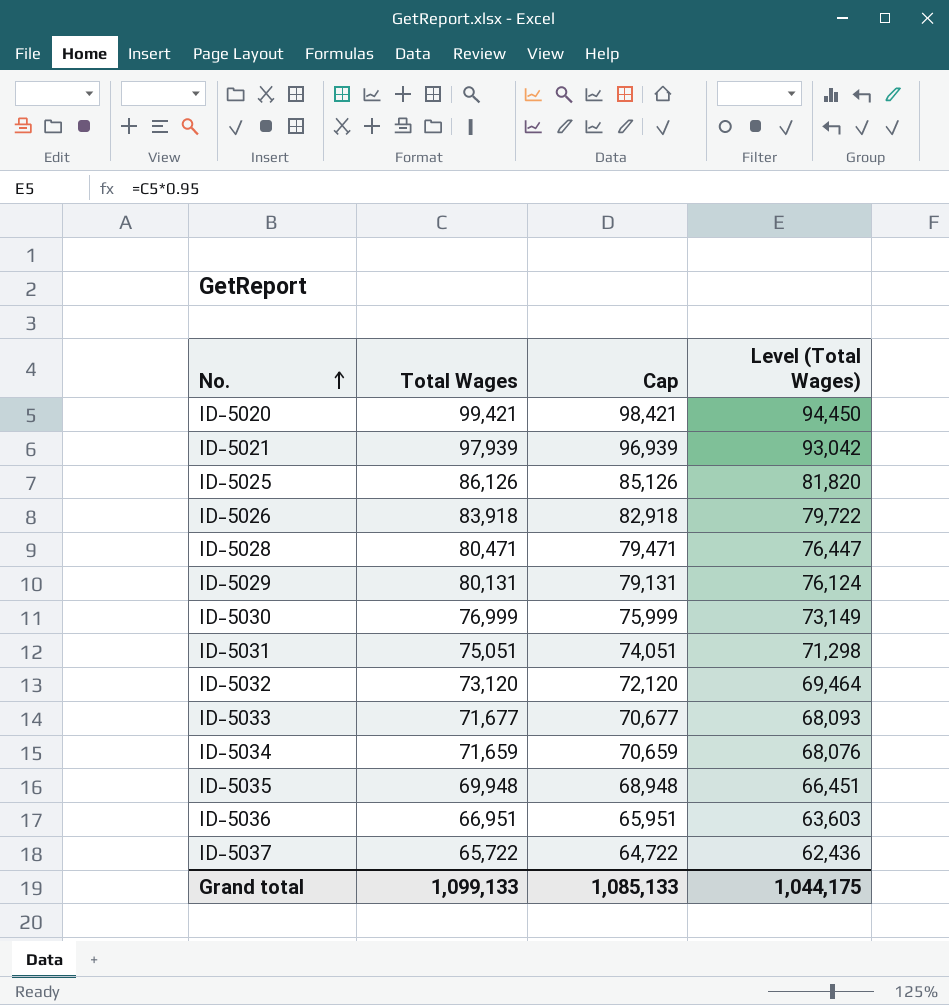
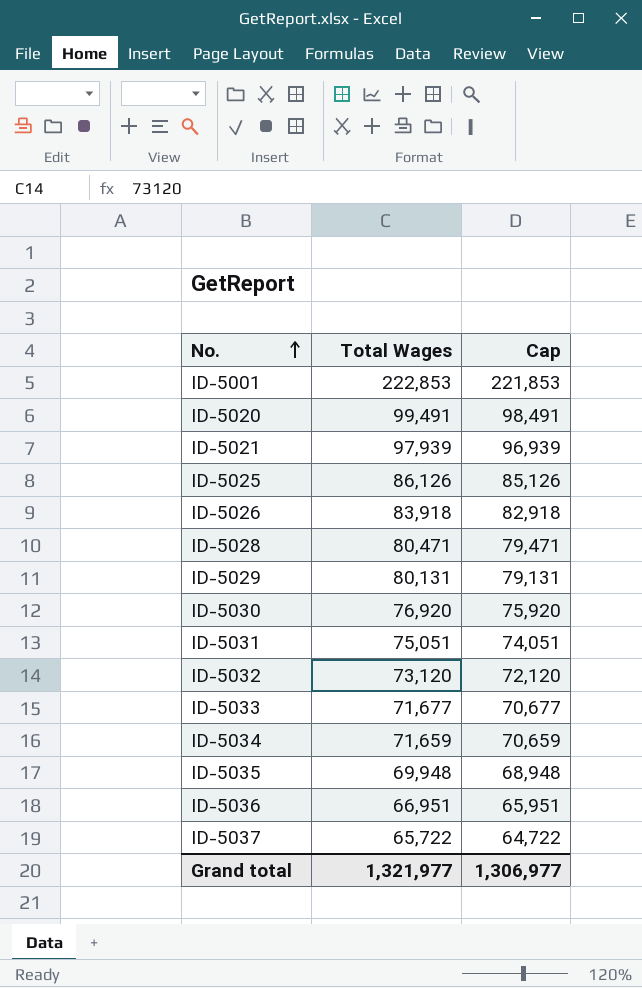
column Level (Total Wages) | formula: [Total Wages] * 0.95 -> none
row ID-5001: none -> 222,853 | 221,853
ID-5020 | Total Wages: 99,421 -> 99,491
ID-5020 | Cap: 98,421 -> 98,491
ID-5030 | Total Wages: 76,999 -> 76,920
ID-5030 | Cap: 75,999 -> 75,920
Grand total | Total Wages: 1,099,133 -> 1,321,977
Grand total | Cap: 1,085,133 -> 1,306,977

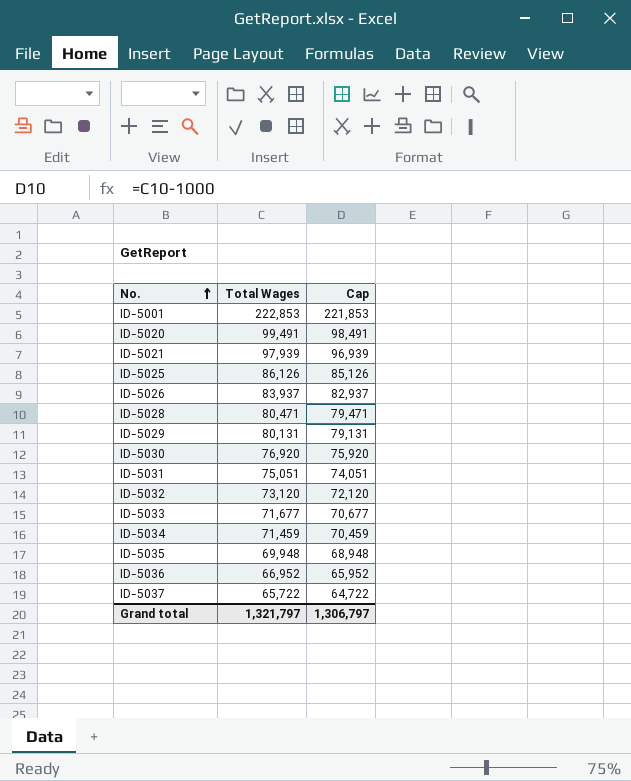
ID-5026 | Total Wages: 83,918 -> 83,937
ID-5026 | Cap: 82,918 -> 82,937
ID-5034 | Total Wages: 71,659 -> 71,459
ID-5034 | Cap: 70,659 -> 70,459
ID-5036 | Total Wages: 66,951 -> 66,952
ID-5036 | Cap: 65,951 -> 65,952
Grand total | Total Wages: 1,321,977 -> 1,321,797
Grand total | Cap: 1,306,977 -> 1,306,797

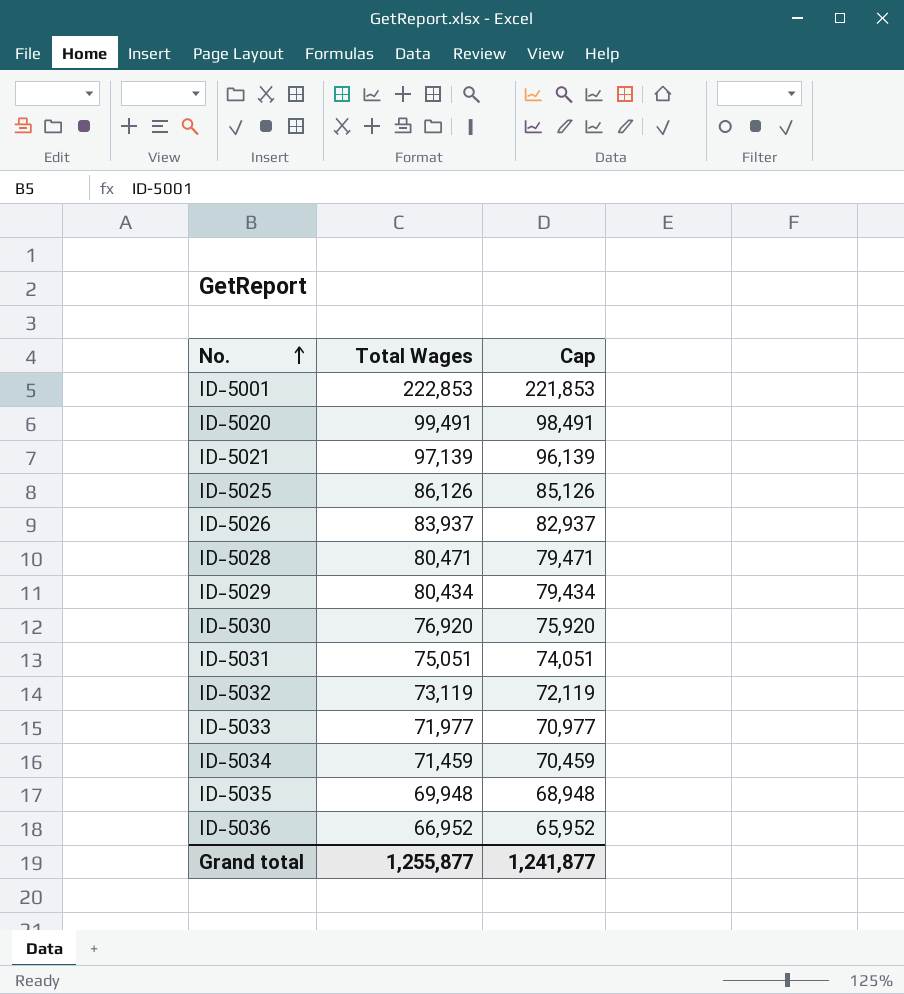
row ID-5037: 65,722 | 64,722 -> none
ID-5021 | Total Wages: 97,939 -> 97,139
ID-5021 | Cap: 96,939 -> 96,139
ID-5029 | Total Wages: 80,131 -> 80,434
ID-5029 | Cap: 79,131 -> 79,434
ID-5032 | Total Wages: 73,120 -> 73,119
ID-5032 | Cap: 72,120 -> 72,119
ID-5033 | Total Wages: 71,677 -> 71,977
ID-5033 | Cap: 70,677 -> 70,977
Grand total | Total Wages: 1,321,797 -> 1,255,877
Grand total | Cap: 1,306,797 -> 1,241,877

